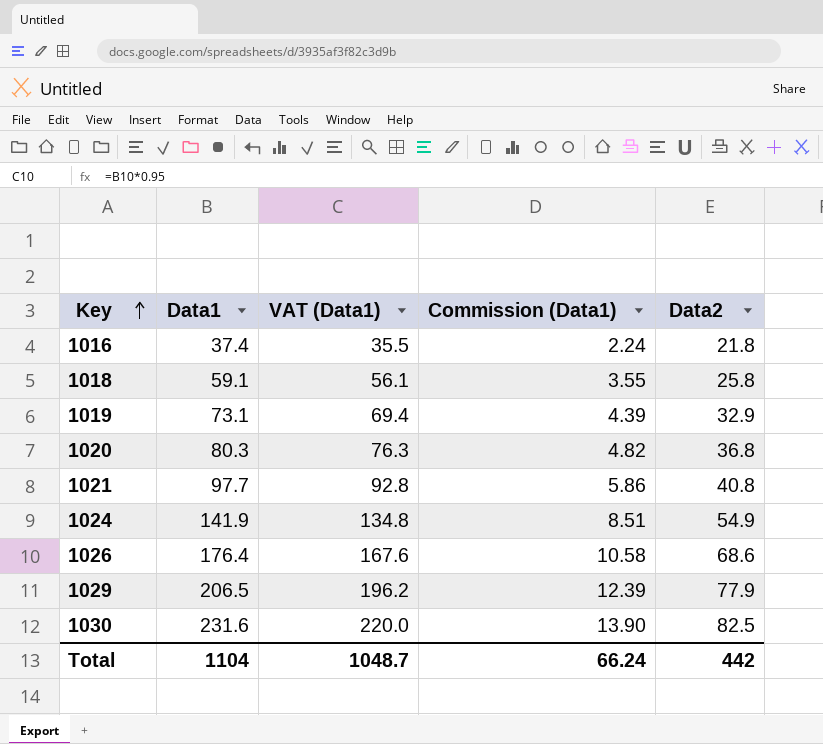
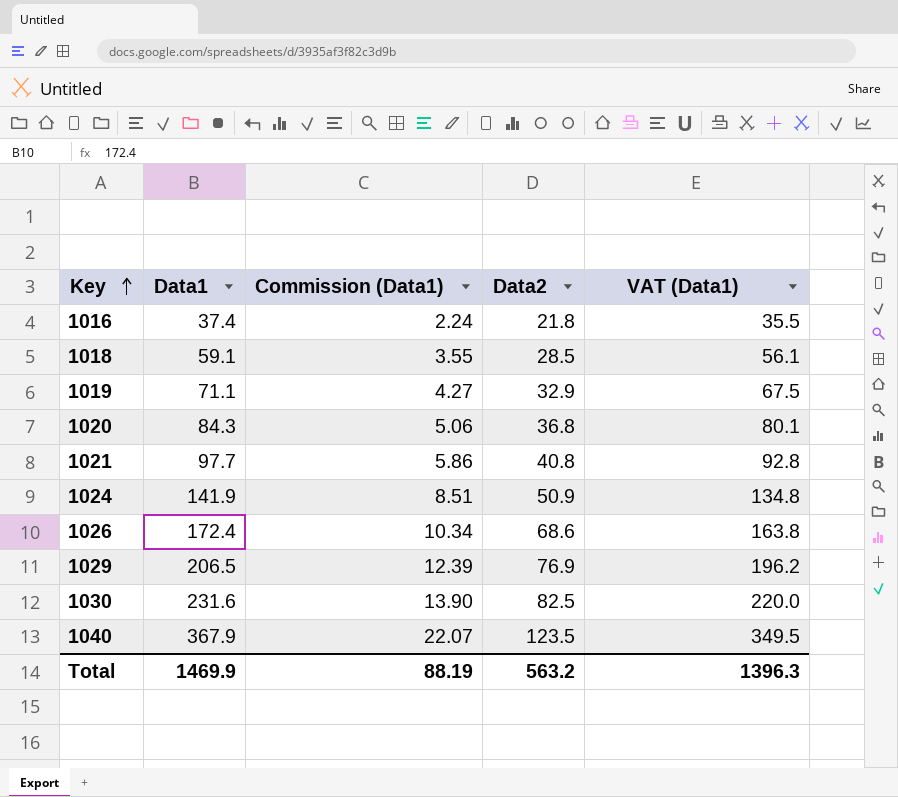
column VAT (Data1) | position: 3 -> 5
1018 | Data2: 25.8 -> 28.5
1019 | Data1: 73.1 -> 71.1
1019 | Commission (Data1): 4.39 -> 4.27
1019 | VAT (Data1): 69.4 -> 67.5
1020 | Data1: 80.3 -> 84.3
1020 | Commission (Data1): 4.82 -> 5.06
1020 | VAT (Data1): 76.3 -> 80.1
1024 | Data2: 54.9 -> 50.9
1026 | Data1: 176.4 -> 172.4
1026 | Commission (Data1): 10.58 -> 10.34
1026 | VAT (Data1): 167.6 -> 163.8
1029 | Data2: 77.9 -> 76.9
row 1040: none -> 367.9 | 22.07 | 123.5 | 349.5
Total | Data1: 1104 -> 1469.9
Total | Commission (Data1): 66.24 -> 88.19
Total | Data2: 442 -> 563.2
Total | VAT (Data1): 1048.7 -> 1396.3

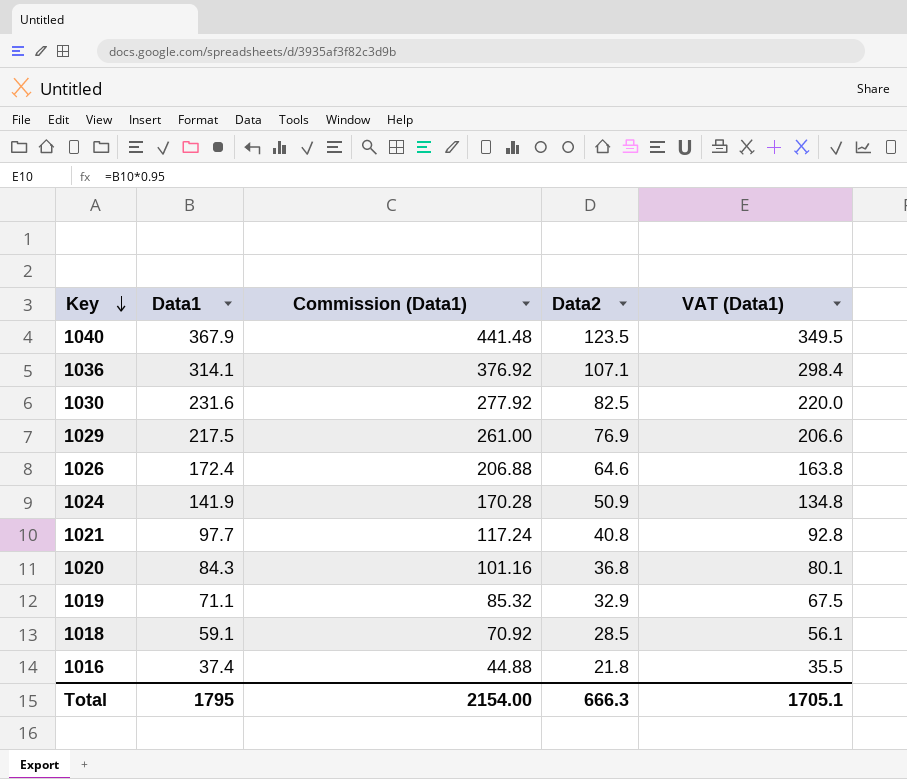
row order: Key ascending -> Key descending
column Commission (Data1) | formula: [Data1] * 0.06 -> [Data1] * 1.2
row 1036: none -> 314.1 | 376.92 | 107.1 | 298.4
1029 | Data1: 206.5 -> 217.5
1029 | VAT (Data1): 196.2 -> 206.6
1026 | Data2: 68.6 -> 64.6
Total | Data1: 1469.9 -> 1795
Total | Commission (Data1): 88.19 -> 2154.00
Total | Data2: 563.2 -> 666.3
Total | VAT (Data1): 1396.3 -> 1705.1

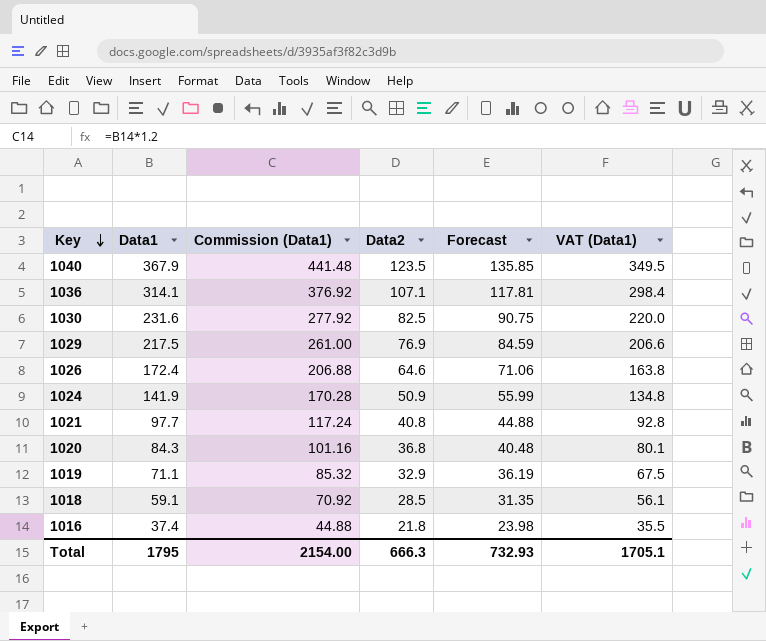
column Forecast | formula: none -> [Data2] * 1.1

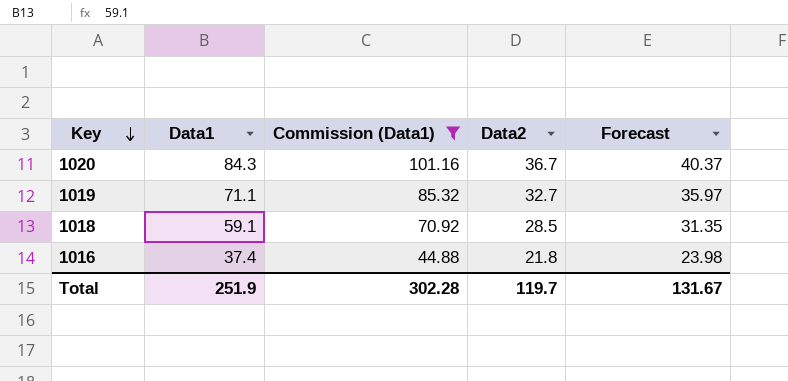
filter: none -> Commission (Data1) <= 101.16
column VAT (Data1) | formula: [Data1] * 0.95 -> none
1020 | Data2: 36.8 -> 36.7
1020 | Forecast: 40.48 -> 40.37
1019 | Data2: 32.9 -> 32.7
1019 | Forecast: 36.19 -> 35.97
Total | Data1: 1795 -> 251.9
Total | Commission (Data1): 2154.00 -> 302.28
Total | Data2: 666.3 -> 119.7
Total | Forecast: 732.93 -> 131.67

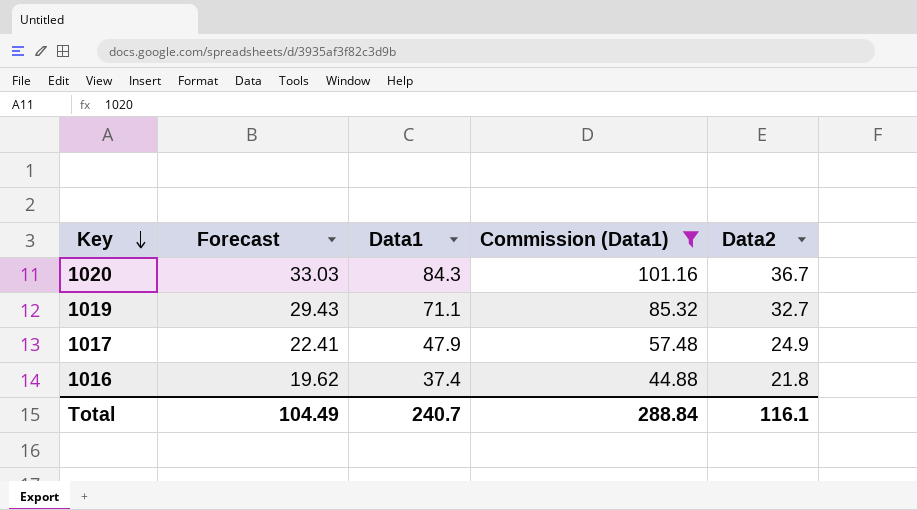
column Forecast | formula: [Data2] * 1.1 -> [Data2] * 0.9
column Forecast | position: 5 -> 2
row 1018: 59.1 | 70.92 | 28.5 | 31.35 -> none
row 1017: none -> 22.41 | 47.9 | 57.48 | 24.9
Total | Forecast: 131.67 -> 104.49
Total | Data1: 251.9 -> 240.7
Total | Commission (Data1): 302.28 -> 288.84
Total | Data2: 119.7 -> 116.1

